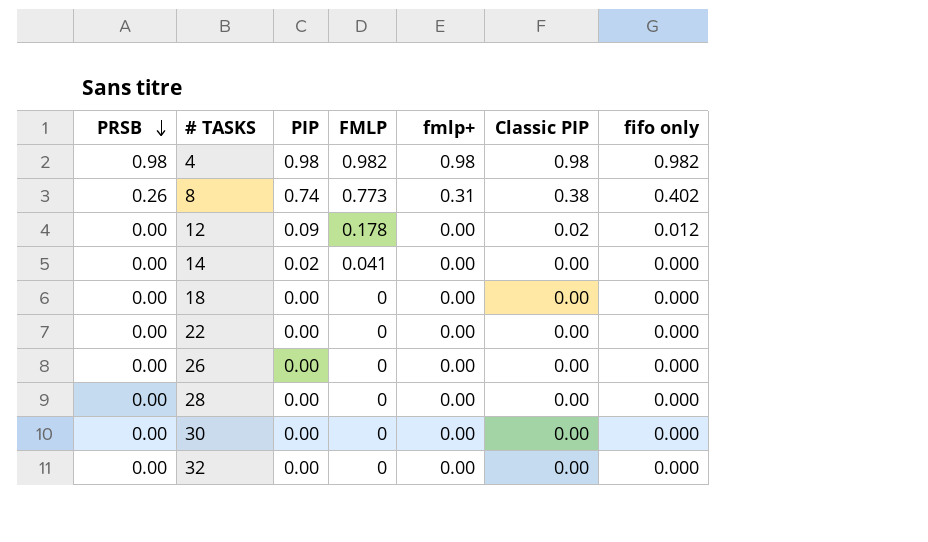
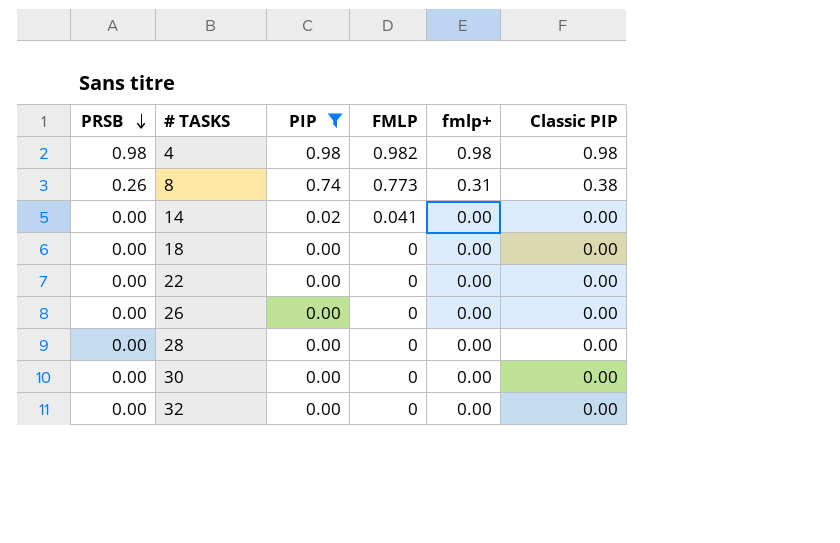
filter: none -> PIP != 0.09
column fifo only | position: 7 -> none

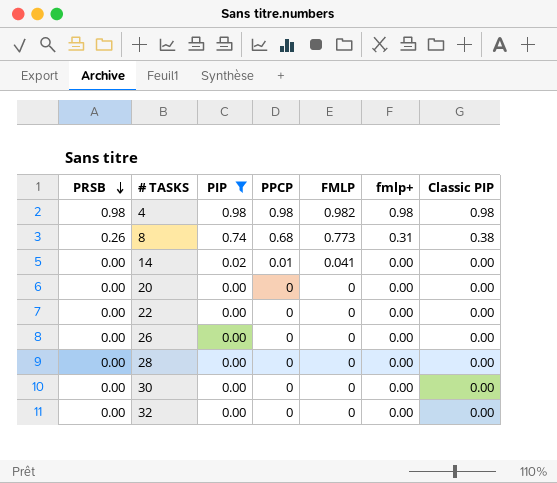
column PPCP | position: none -> 4
row 18: 0.00 | 0.00 | 0 | 0.00 | 0.00 -> none
row 20: none -> 0.00 | 0.00 | 0 | 0 | 0.00 | 0.00

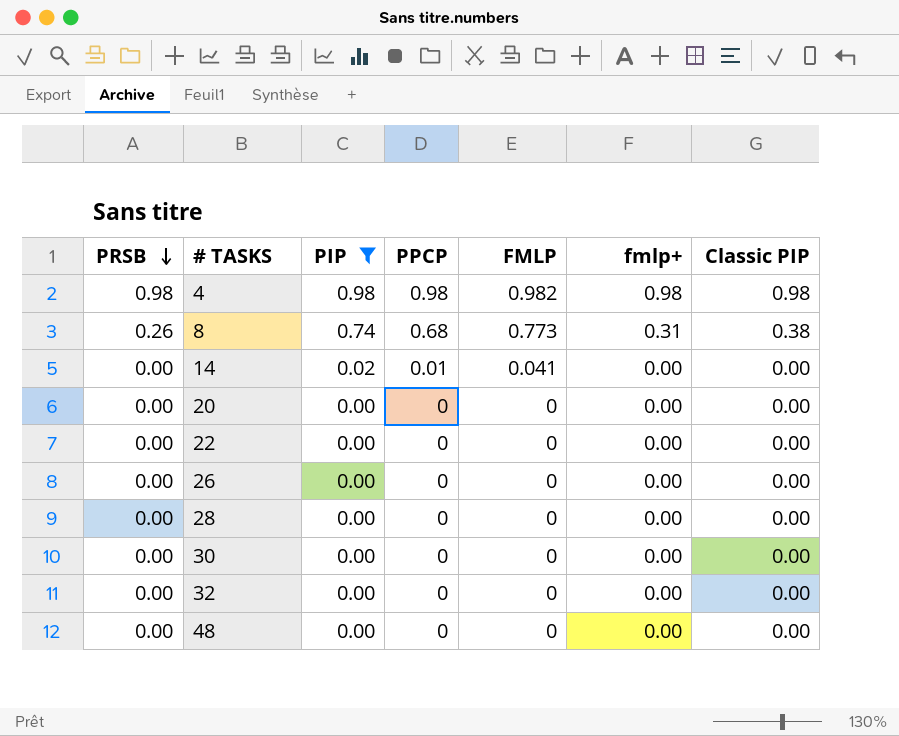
row 48: none -> 0.00 | 0.00 | 0 | 0 | 0.00 | 0.00

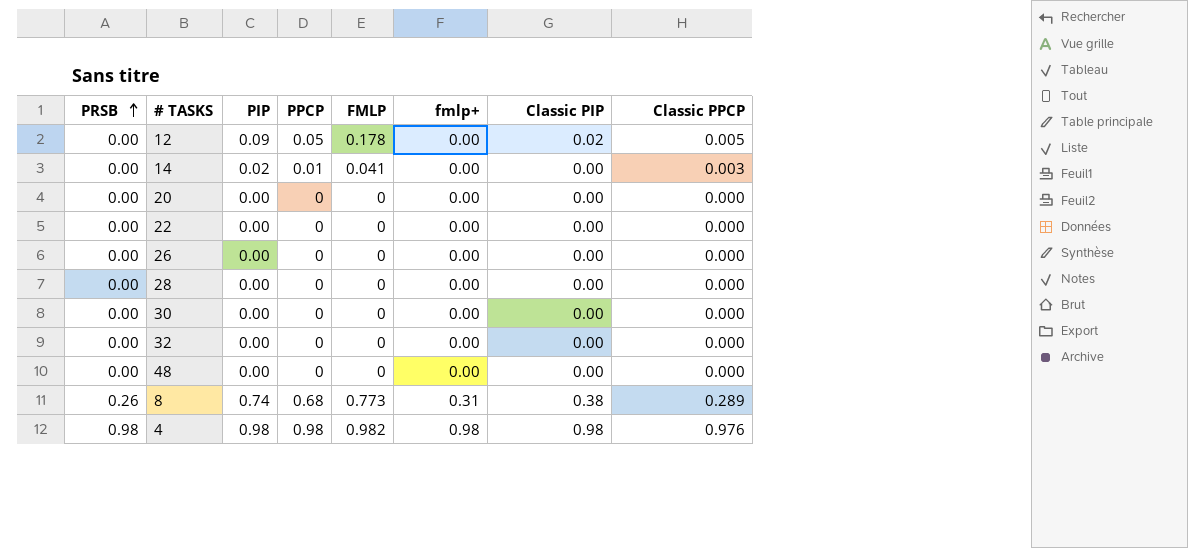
filter: PIP != 0.09 -> none
row order: PRSB descending -> PRSB ascending
column Classic PPCP | position: none -> 8

